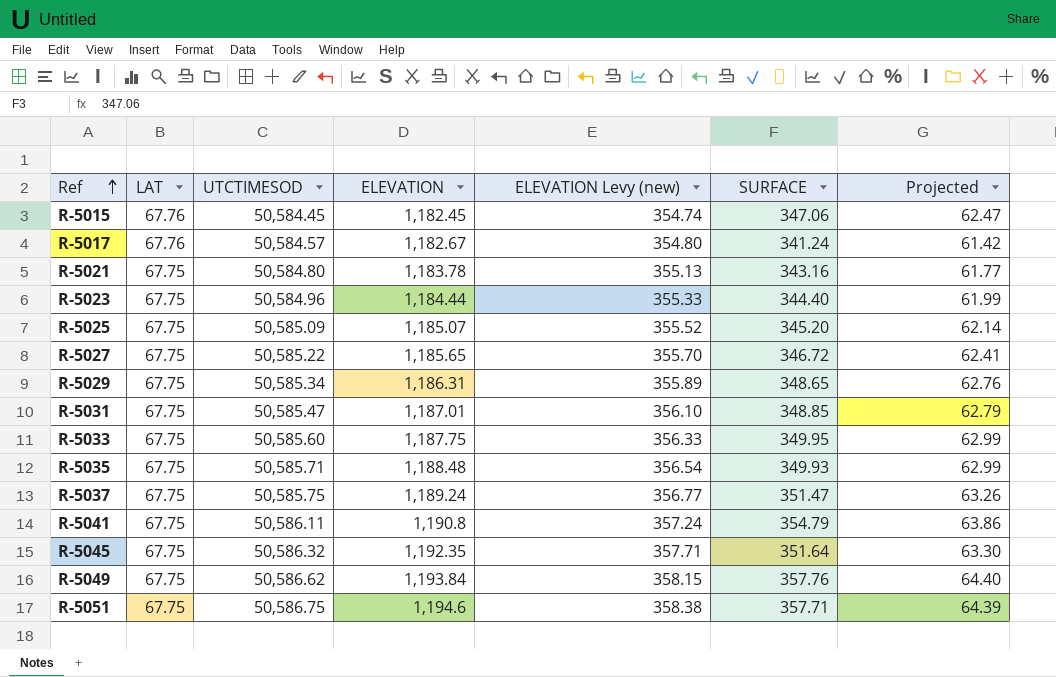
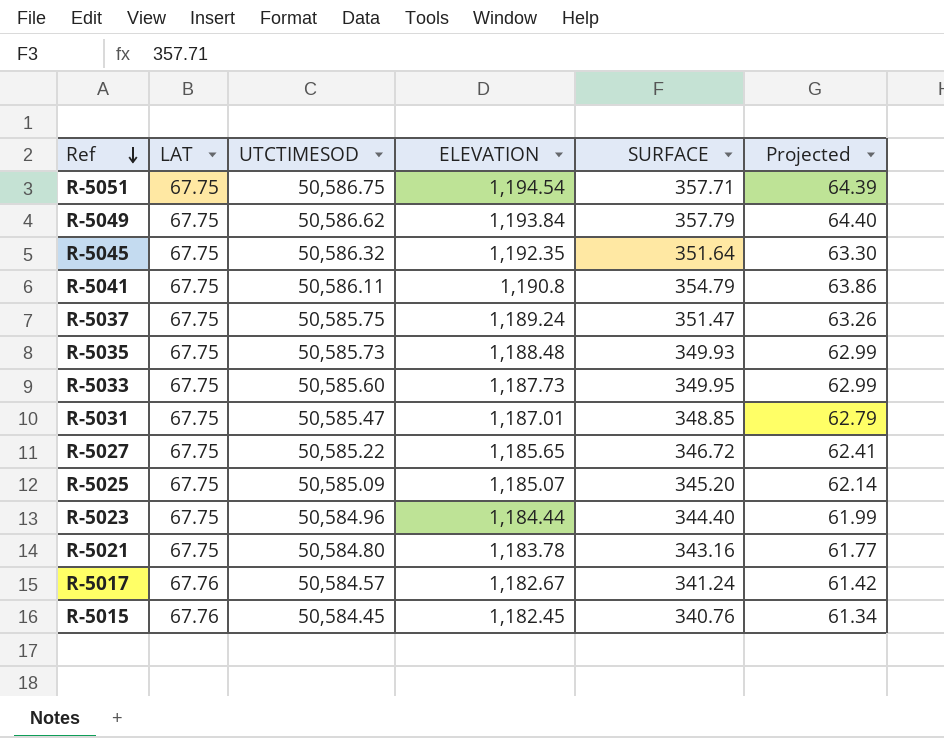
row order: Ref ascending -> Ref descending
column ELEVATION Levy (new) | formula: [ELEVATION] * 0.3 -> none
row R-5029: 67.75 | 50,585.34 | 1,186.31 | 355.89 | 348.65 | 62.76 -> none
R-5051 | ELEVATION: 1,194.6 -> 1,194.54
R-5049 | SURFACE: 357.76 -> 357.79
R-5035 | UTCTIMESOD: 50,585.71 -> 50,585.73
R-5033 | ELEVATION: 1,187.75 -> 1,187.73
R-5015 | SURFACE: 347.06 -> 340.76
R-5015 | Projected: 62.47 -> 61.34

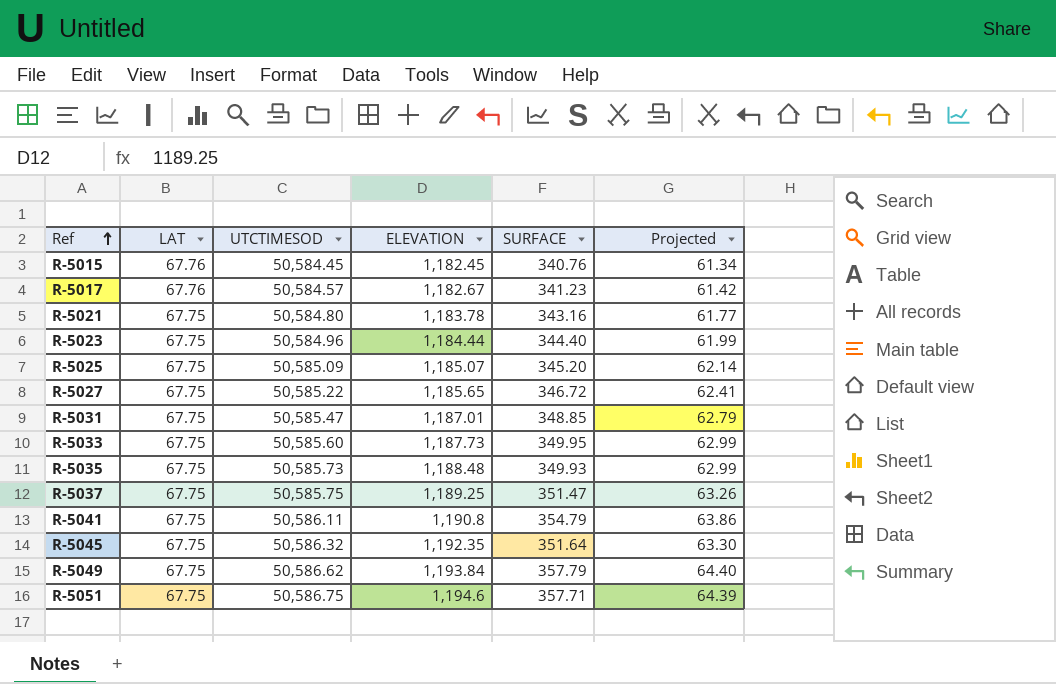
row order: Ref descending -> Ref ascending
R-5017 | SURFACE: 341.24 -> 341.23
R-5037 | ELEVATION: 1,189.24 -> 1,189.25
R-5051 | ELEVATION: 1,194.54 -> 1,194.6

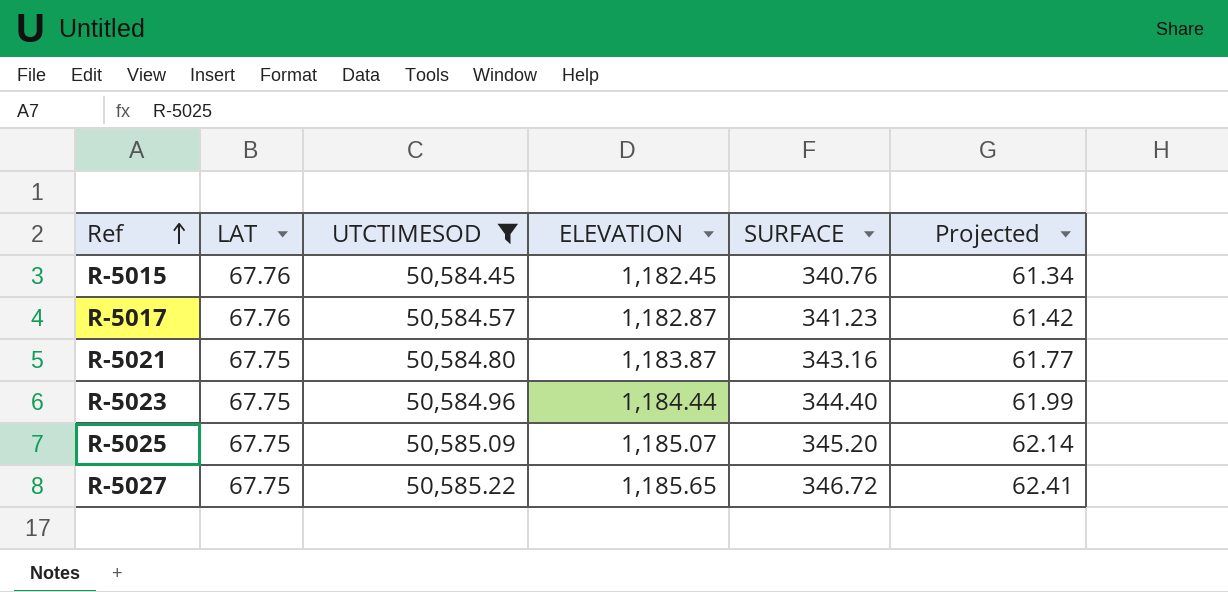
filter: none -> UTCTIMESOD <= 50,585.22
R-5017 | ELEVATION: 1,182.67 -> 1,182.87
R-5021 | ELEVATION: 1,183.78 -> 1,183.87

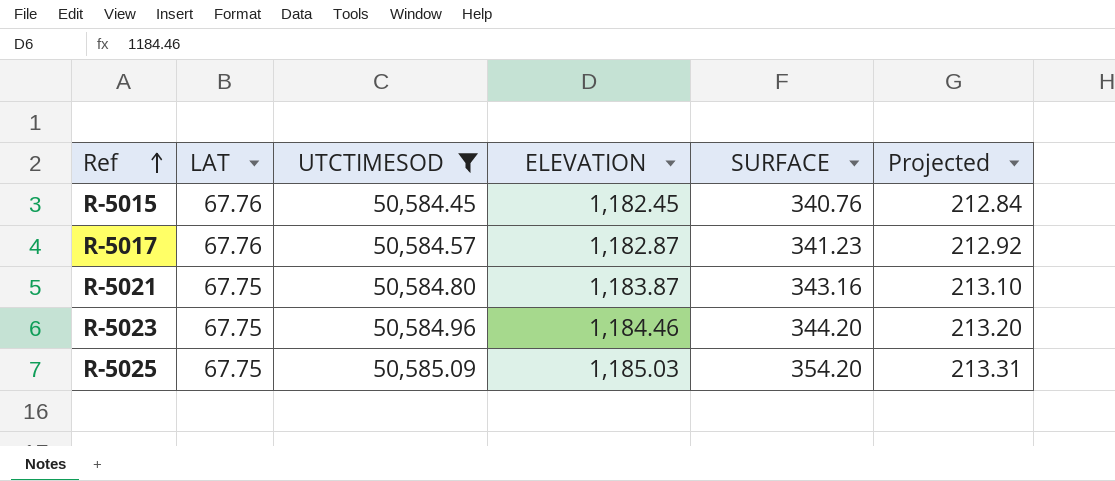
column Projected | formula: [SURFACE] * 0.18 -> [ELEVATION] * 0.18
row R-5027: 67.75 | 50,585.22 | 1,185.65 | 346.72 | 62.41 -> none
R-5023 | ELEVATION: 1,184.44 -> 1,184.46
R-5023 | SURFACE: 344.40 -> 344.20
R-5025 | ELEVATION: 1,185.07 -> 1,185.03
R-5025 | SURFACE: 345.20 -> 354.20

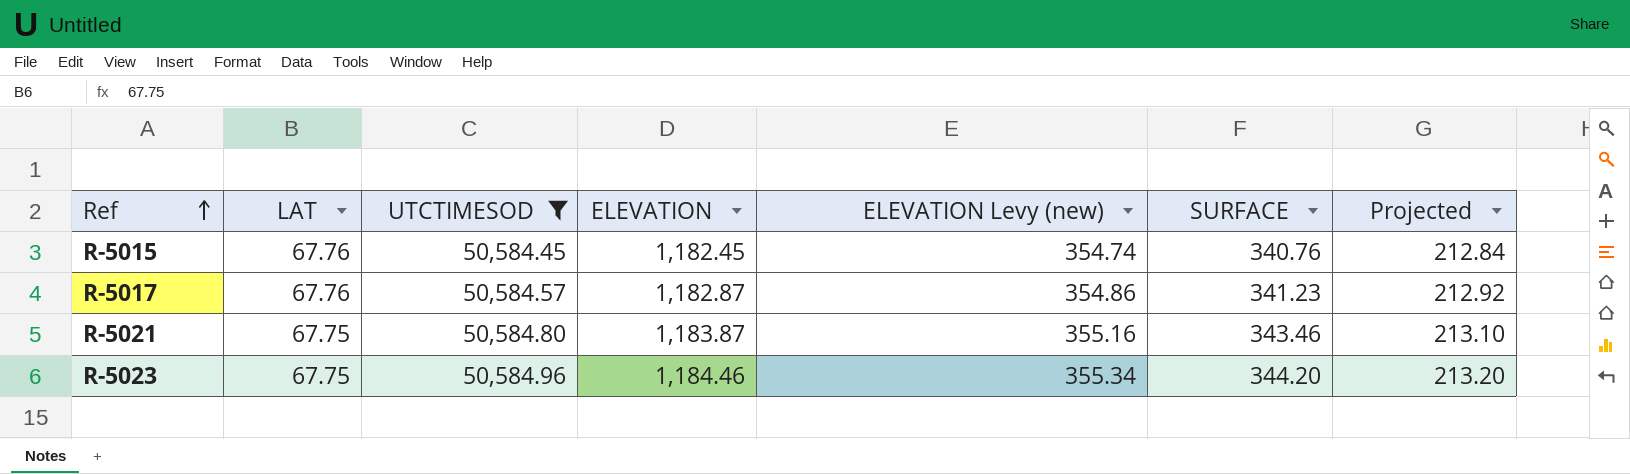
column ELEVATION Levy (new) | formula: none -> [ELEVATION] * 0.3
row R-5025: 67.75 | 50,585.09 | 1,185.03 | 354.20 | 213.31 -> none
R-5021 | SURFACE: 343.16 -> 343.46

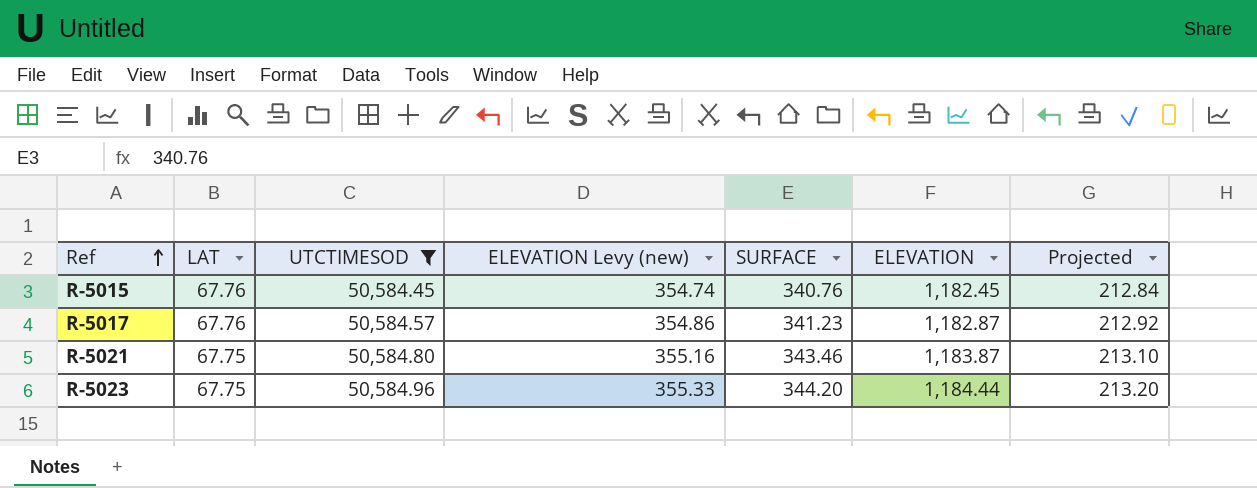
column ELEVATION | position: 4 -> 6
R-5023 | ELEVATION Levy (new): 355.34 -> 355.33
R-5023 | ELEVATION: 1,184.46 -> 1,184.44

